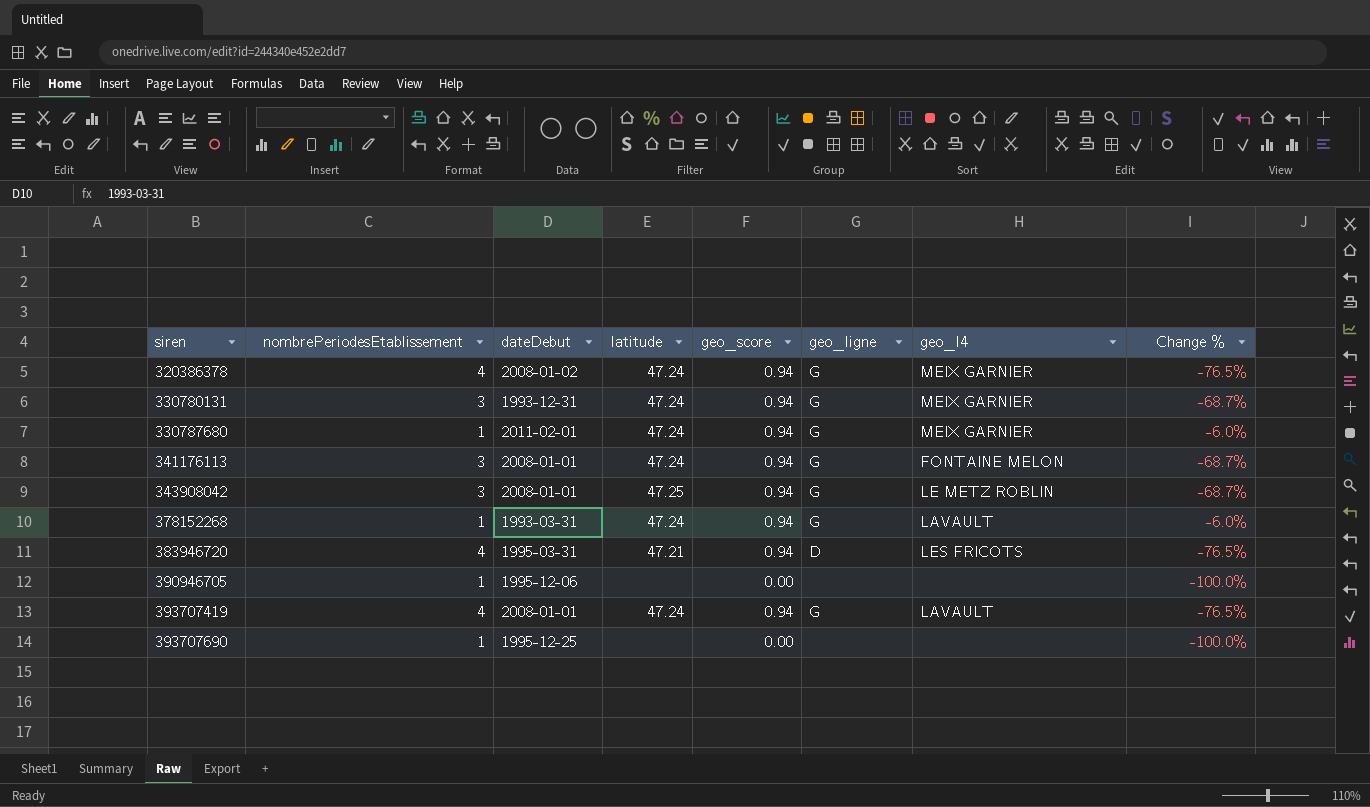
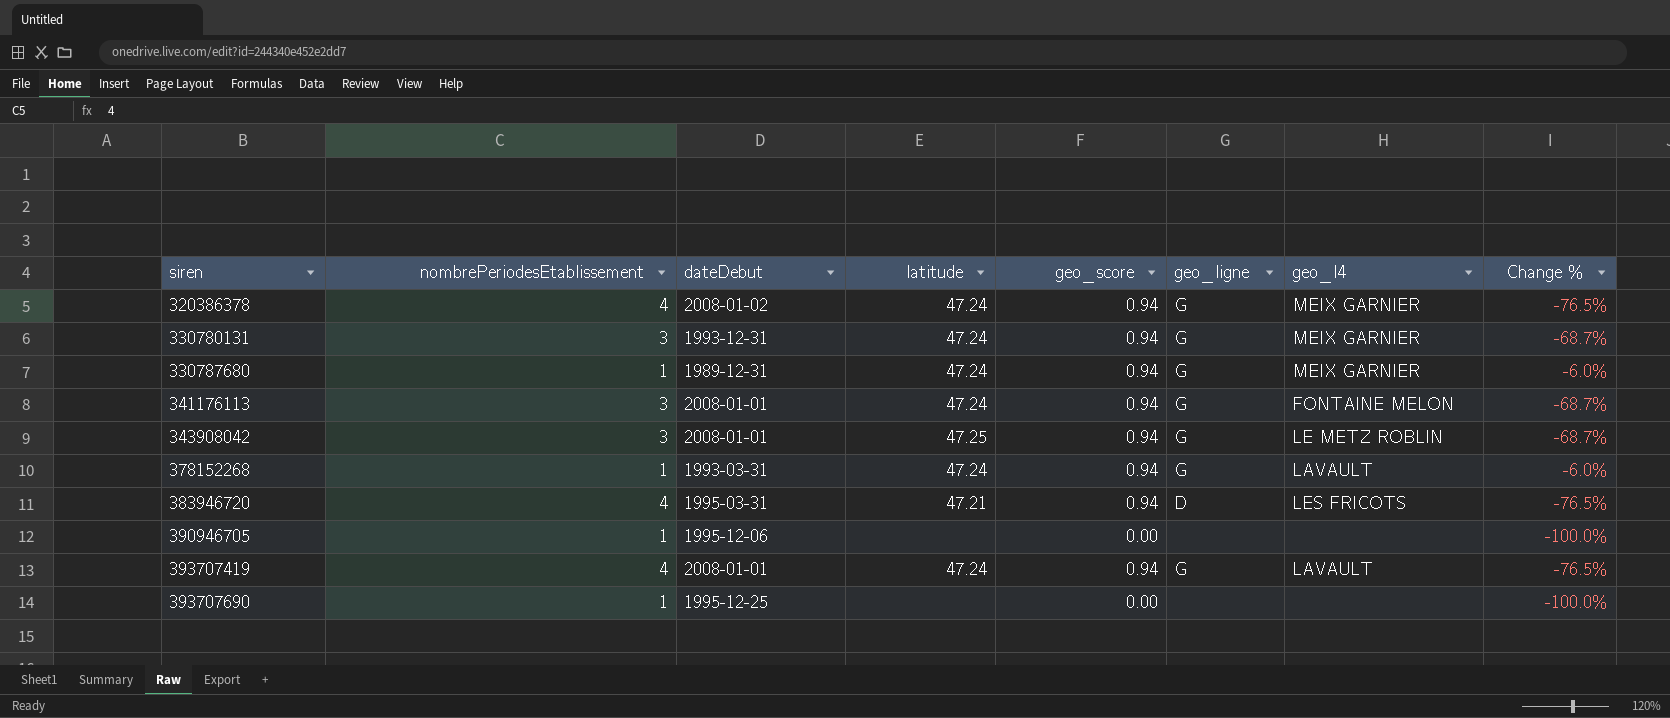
330787680 | dateDebut: 2011-02-01 -> 1989-12-31

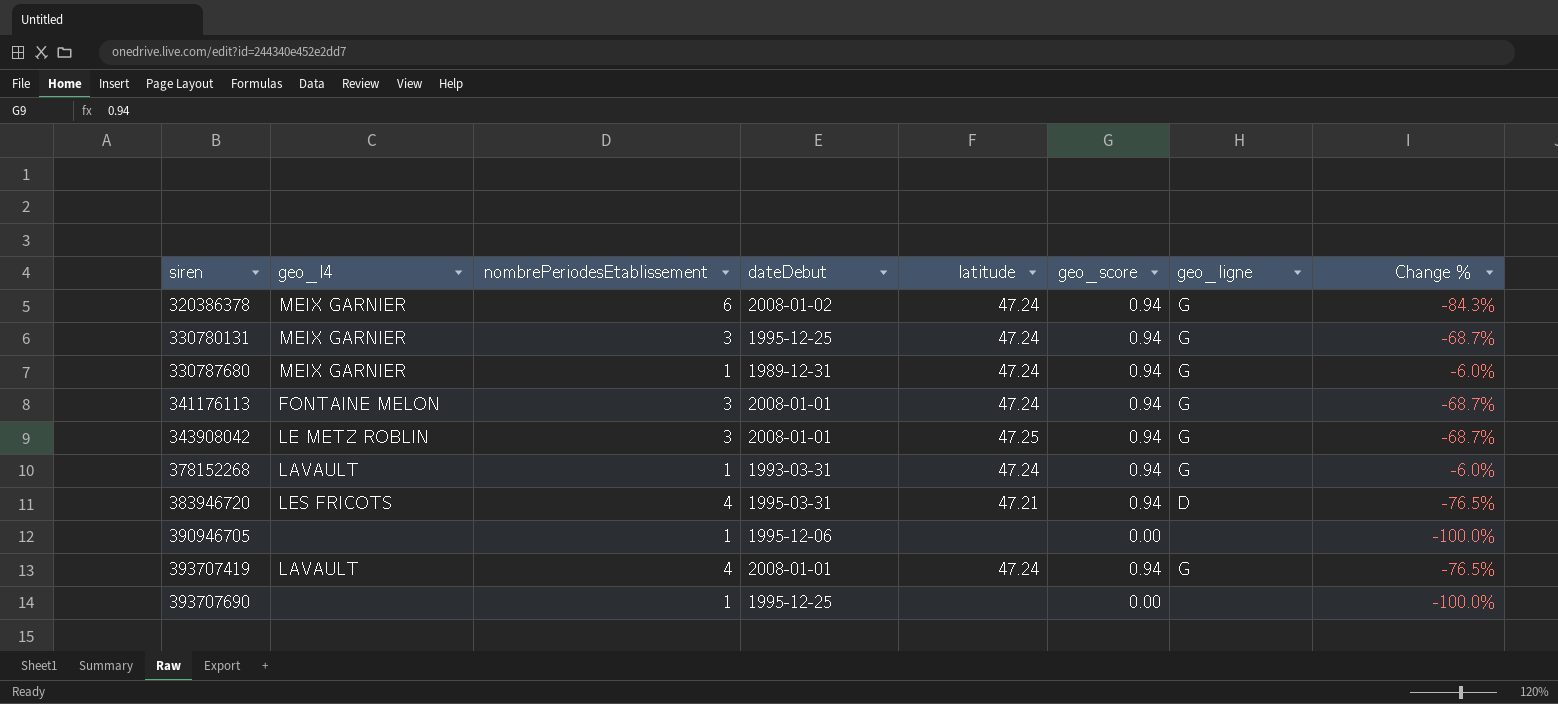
column geo_l4 | position: 7 -> 2
320386378 | nombrePeriodesEtablissement: 4 -> 6
320386378 | Change %: -76.5% -> -84.3%
330780131 | dateDebut: 1993-12-31 -> 1995-12-25

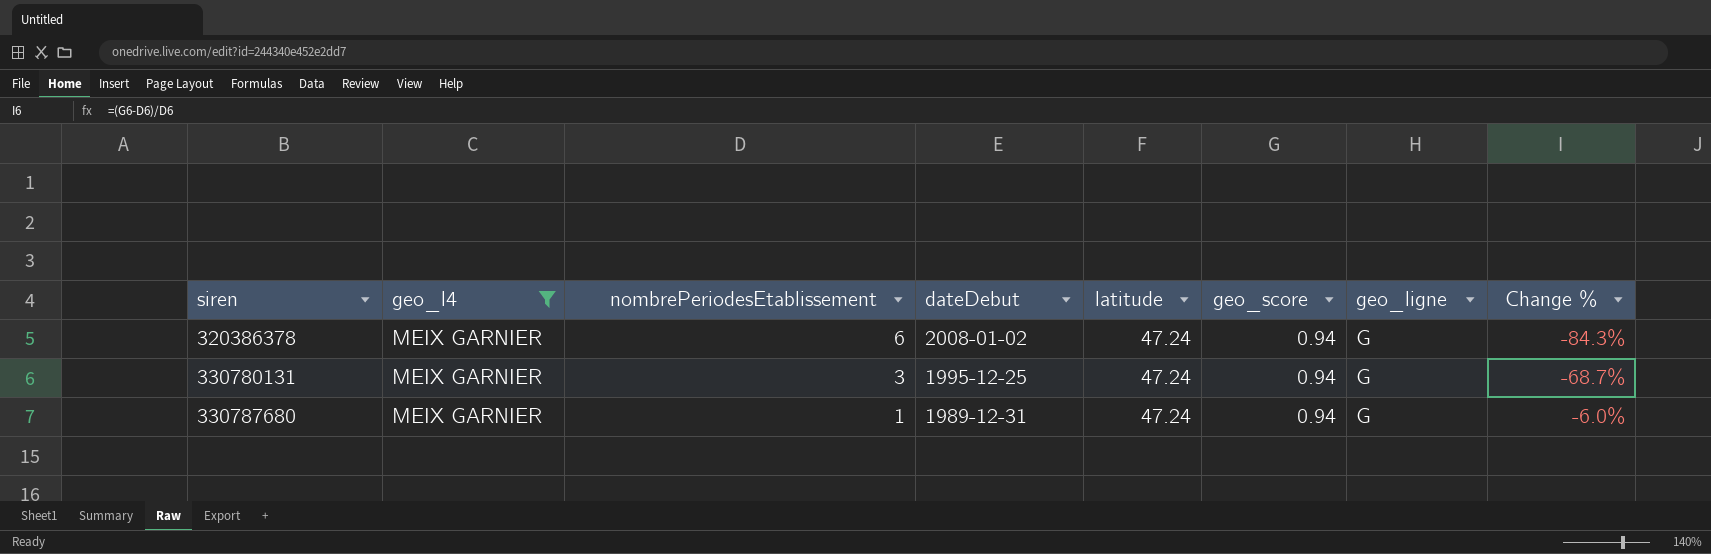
filter: none -> geo_l4 = MEIX GARNIER

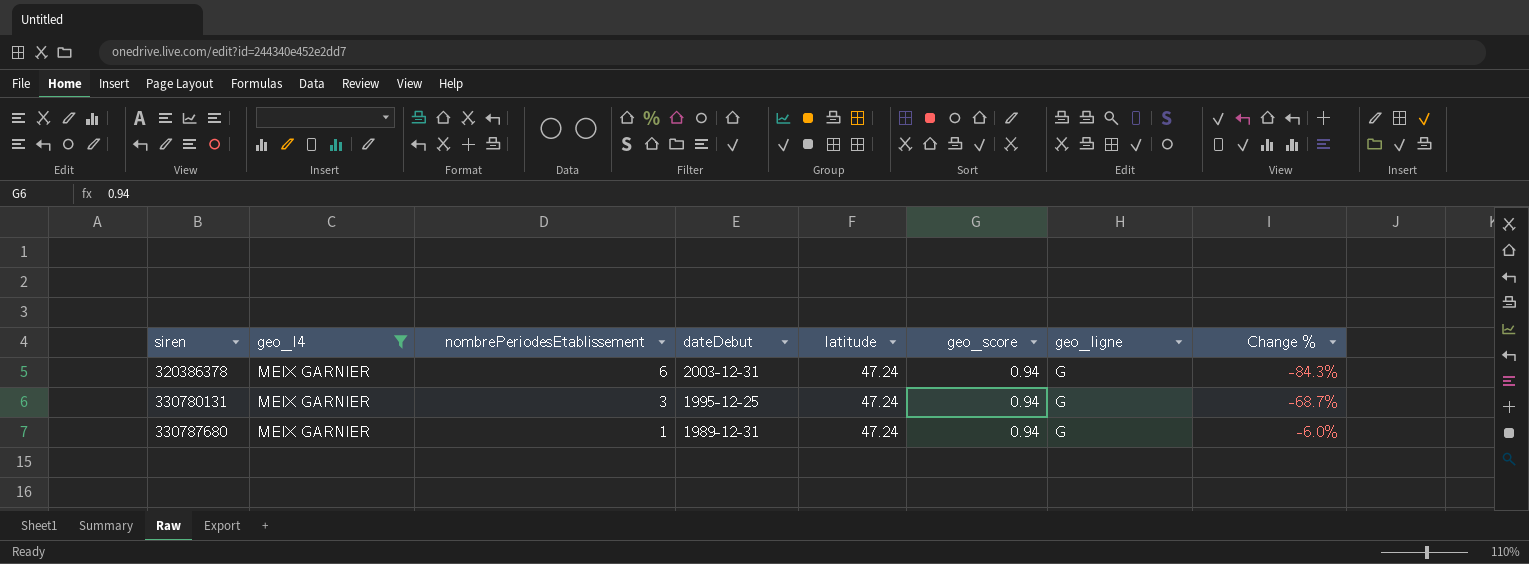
320386378 | dateDebut: 2008-01-02 -> 2003-12-31

